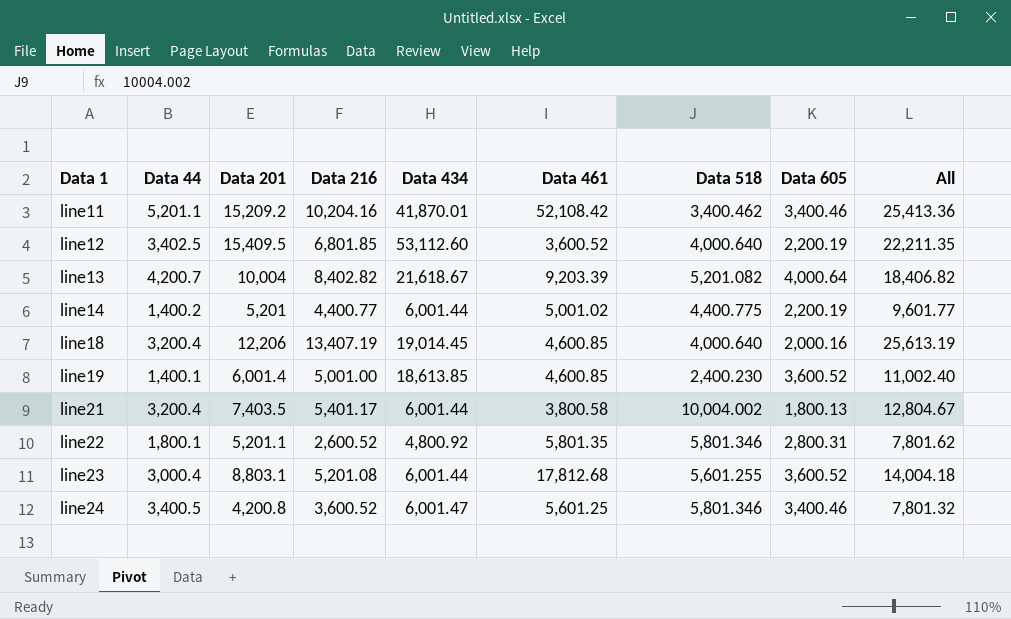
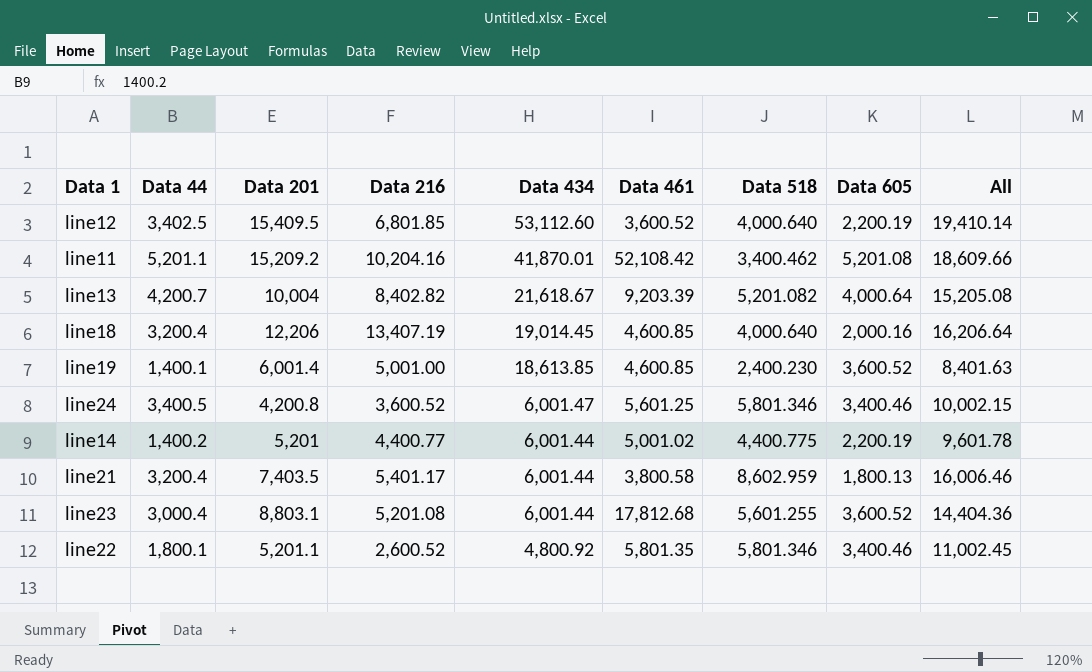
row order: Data 1 ascending -> Data 434 descending
column All | formula: [Data 201] + [Data 216] -> [Data 201] + [Data 518]
line11 | Data 605: 3,400.46 -> 5,201.08
line21 | Data 518: 10,004.002 -> 8,602.959
line22 | Data 605: 2,800.31 -> 3,400.46

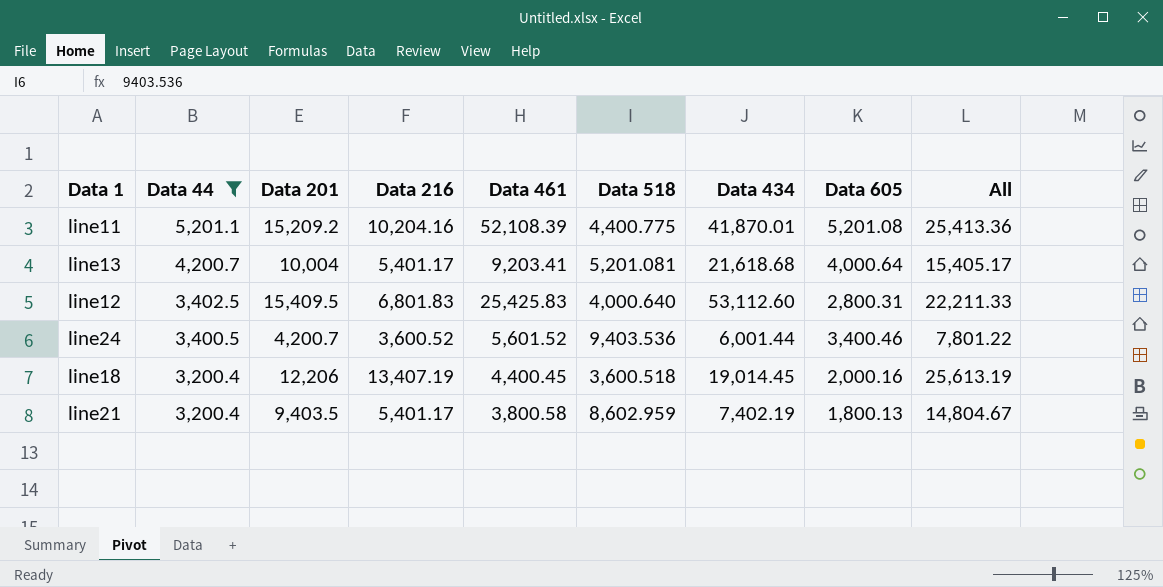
filter: none -> Data 44 >= 3,200.4
row order: Data 434 descending -> Data 44 descending
column Data 434 | position: 5 -> 7
column All | formula: [Data 201] + [Data 518] -> [Data 201] + [Data 216]
line11 | Data 461: 52,108.42 -> 52,108.39
line11 | Data 518: 3,400.462 -> 4,400.775
line13 | Data 216: 8,402.82 -> 5,401.17
line13 | Data 461: 9,203.39 -> 9,203.41
line13 | Data 518: 5,201.082 -> 5,201.081
line13 | Data 434: 21,618.67 -> 21,618.68
line12 | Data 216: 6,801.85 -> 6,801.83
line12 | Data 461: 3,600.52 -> 25,425.83
line12 | Data 605: 2,200.19 -> 2,800.31
line24 | Data 201: 4,200.8 -> 4,200.7
line24 | Data 461: 5,601.25 -> 5,601.52
line24 | Data 518: 5,801.346 -> 9,403.536
line24 | Data 434: 6,001.47 -> 6,001.44
line18 | Data 461: 4,600.85 -> 4,400.45
line18 | Data 518: 4,000.640 -> 3,600.518
line21 | Data 201: 7,403.5 -> 9,403.5
line21 | Data 434: 6,001.44 -> 7,402.19

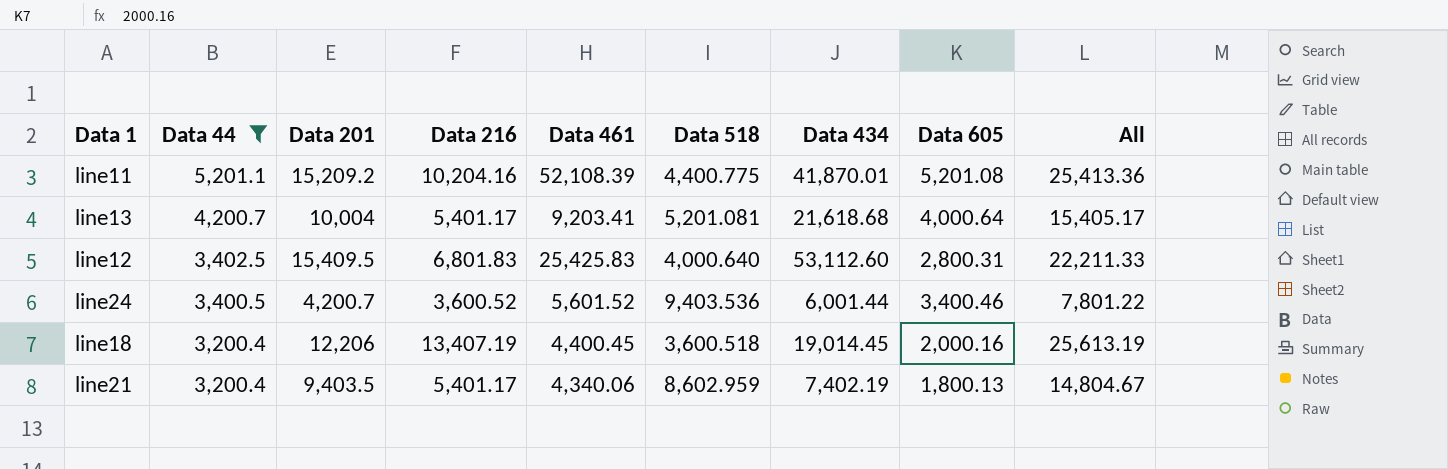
line21 | Data 461: 3,800.58 -> 4,340.06

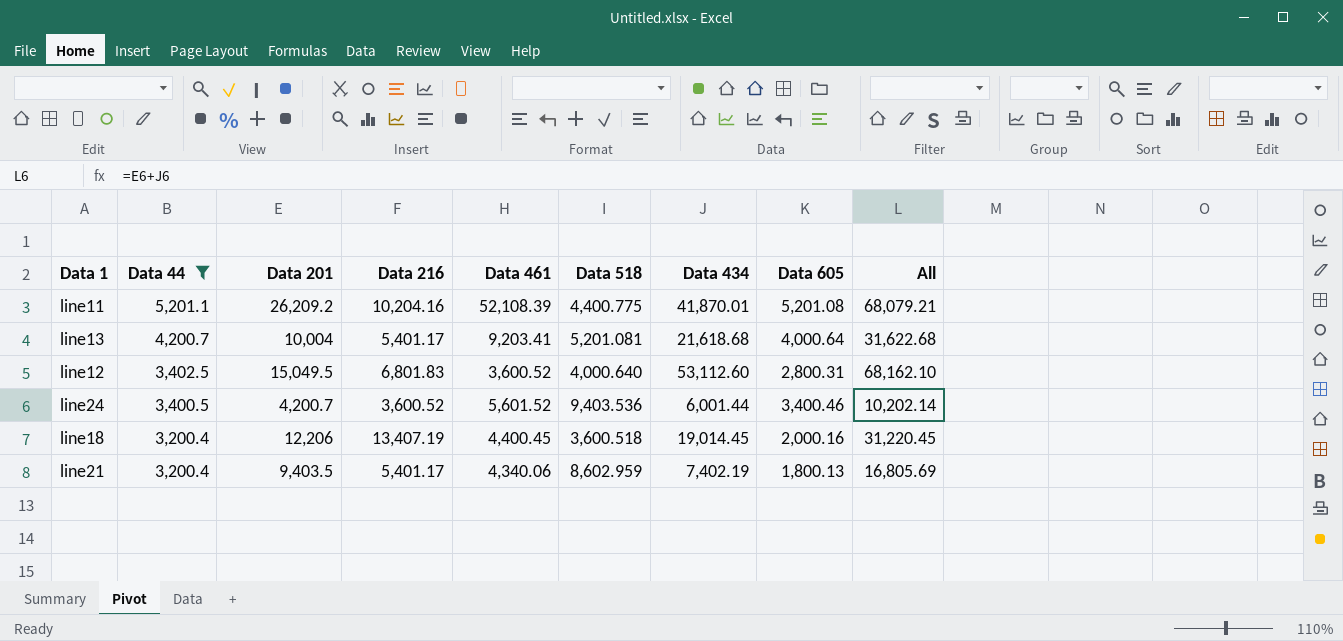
column All | formula: [Data 201] + [Data 216] -> [Data 201] + [Data 434]
line11 | Data 201: 15,209.2 -> 26,209.2
line12 | Data 201: 15,409.5 -> 15,049.5
line12 | Data 461: 25,425.83 -> 3,600.52

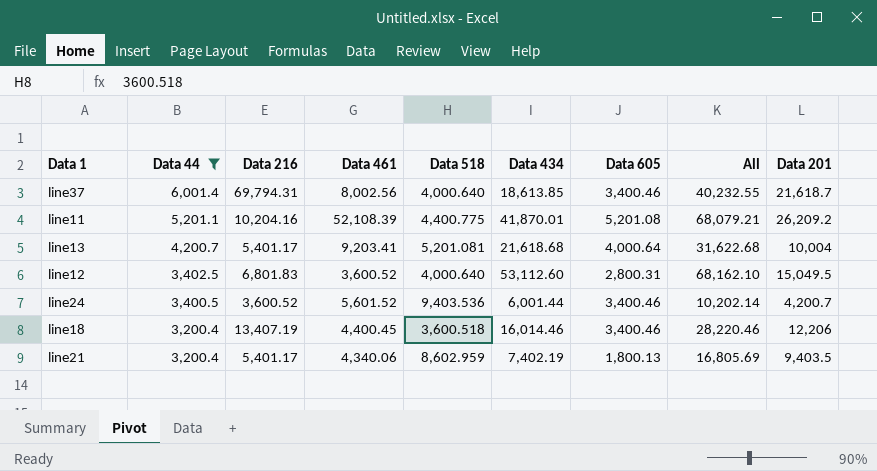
column Data 201 | position: 3 -> 9
row line37: none -> 6,001.4 | 69,794.31 | 8,002.56 | 4,000.640 | 18,613.85 | 3,400.46 | 40,232.55 | 21,618.7
line18 | Data 434: 19,014.45 -> 16,014.46
line18 | Data 605: 2,000.16 -> 3,400.46
line18 | All: 31,220.45 -> 28,220.46

